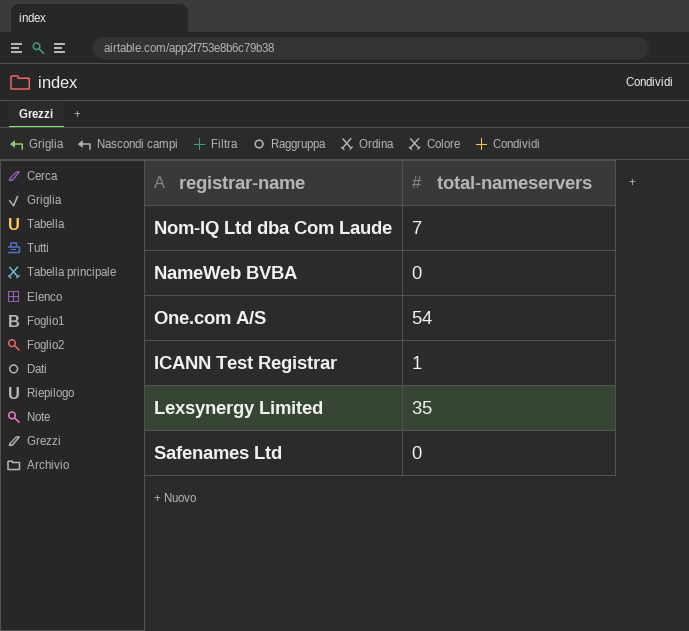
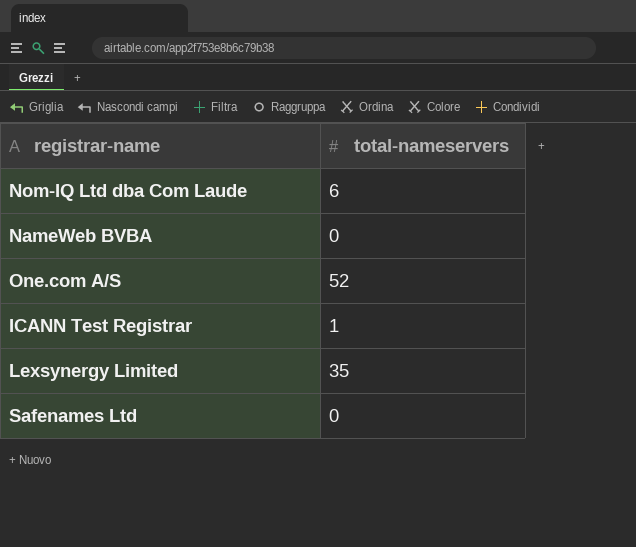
Nom-IQ Ltd dba Com Laude | total-nameservers: 7 -> 6
One.com A/S | total-nameservers: 54 -> 52

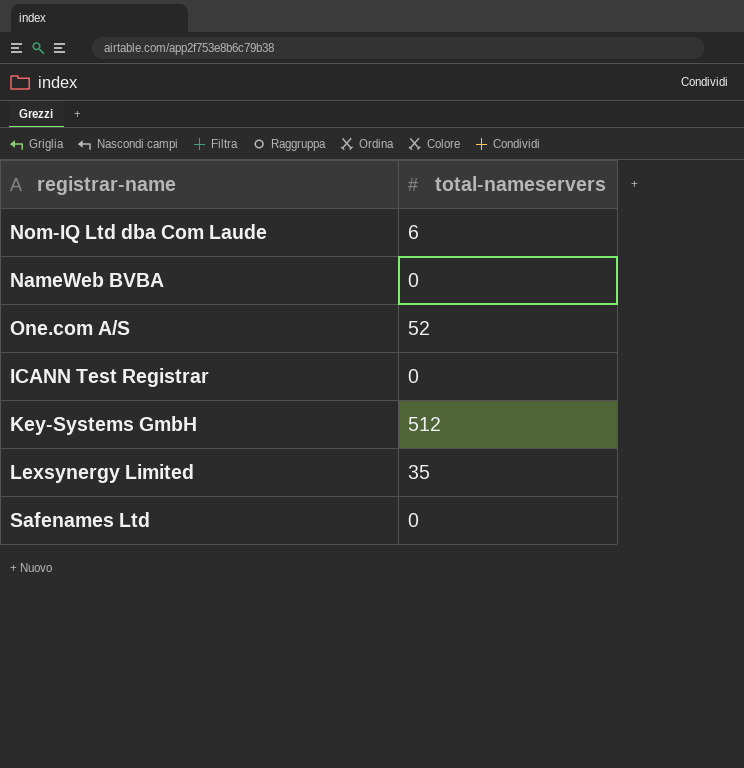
ICANN Test Registrar | total-nameservers: 1 -> 0
row Key-Systems GmbH: none -> 512

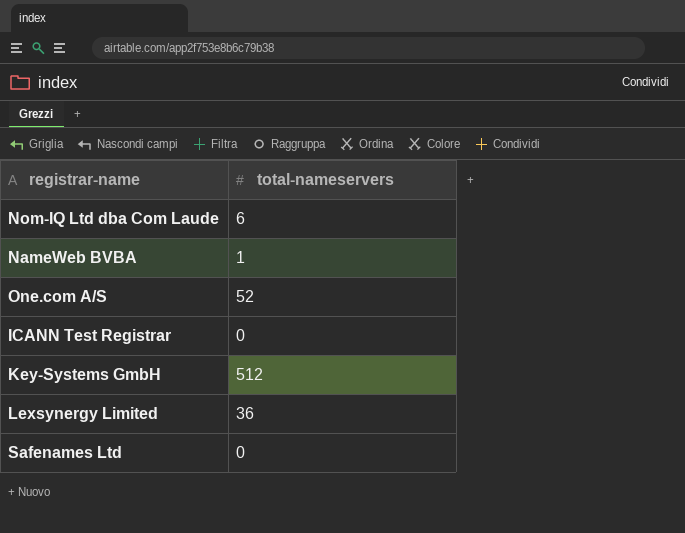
NameWeb BVBA | total-nameservers: 0 -> 1
Lexsynergy Limited | total-nameservers: 35 -> 36

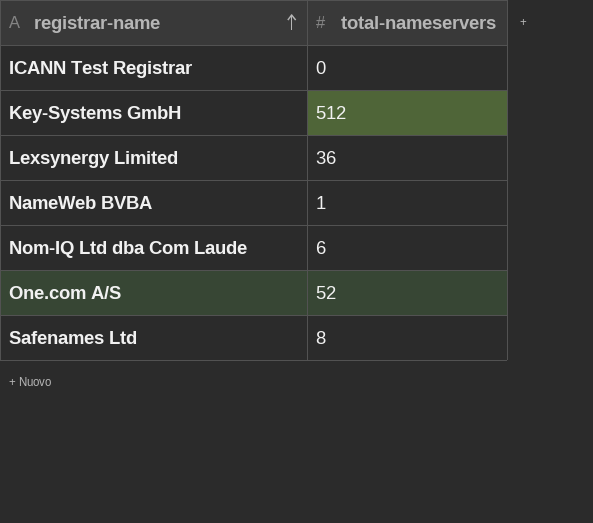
row order: none -> registrar-name ascending
Safenames Ltd | total-nameservers: 0 -> 8

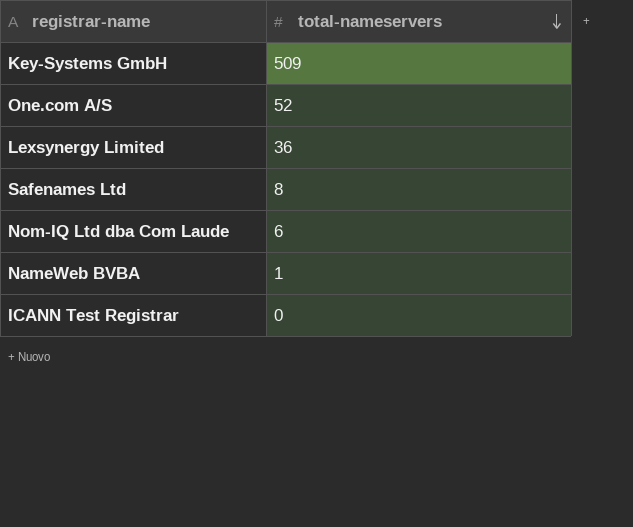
row order: registrar-name ascending -> total-nameservers descending
Key-Systems GmbH | total-nameservers: 512 -> 509

